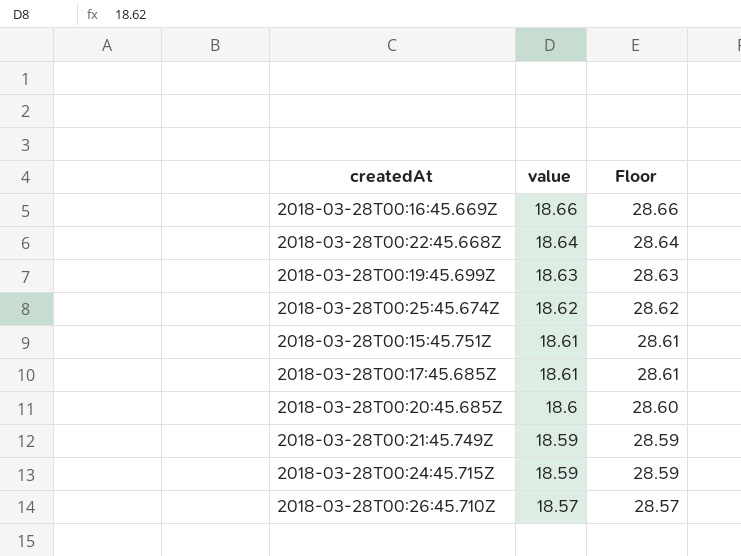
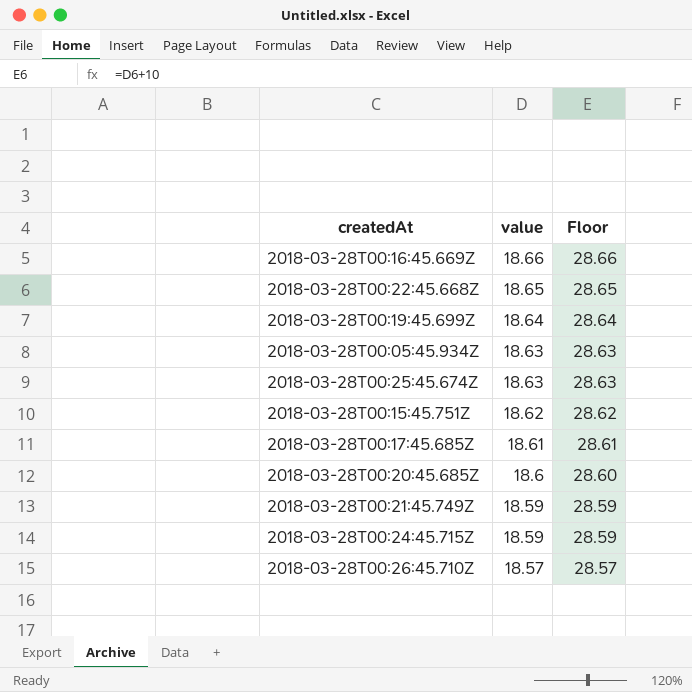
2018-03-28T00:22:45.668Z | value: 18.64 -> 18.65
2018-03-28T00:22:45.668Z | Floor: 28.64 -> 28.65
2018-03-28T00:19:45.699Z | value: 18.63 -> 18.64
2018-03-28T00:19:45.699Z | Floor: 28.63 -> 28.64
row 2018-03-28T00:05:45.934Z: none -> 18.63 | 28.63
2018-03-28T00:25:45.674Z | value: 18.62 -> 18.63
2018-03-28T00:25:45.674Z | Floor: 28.62 -> 28.63
2018-03-28T00:15:45.751Z | value: 18.61 -> 18.62
2018-03-28T00:15:45.751Z | Floor: 28.61 -> 28.62

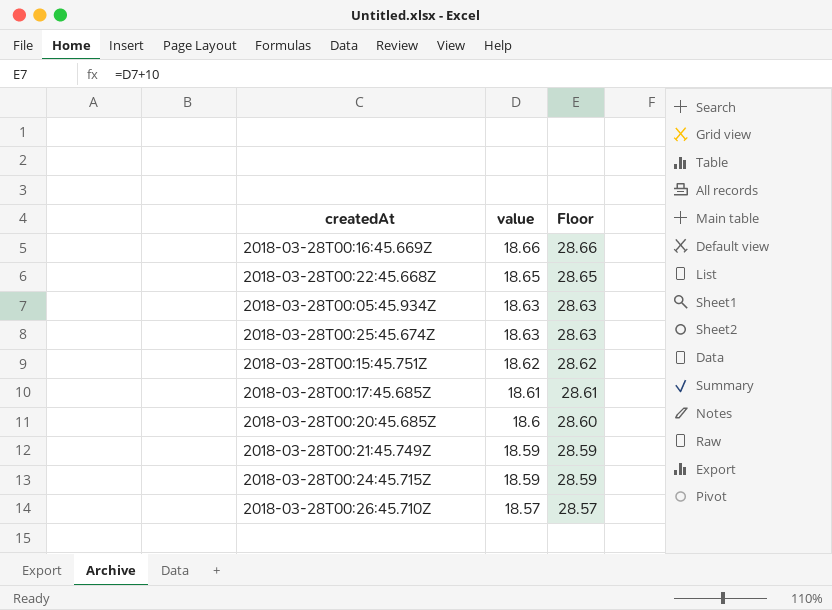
row 2018-03-28T00:19:45.699Z: 18.64 | 28.64 -> none

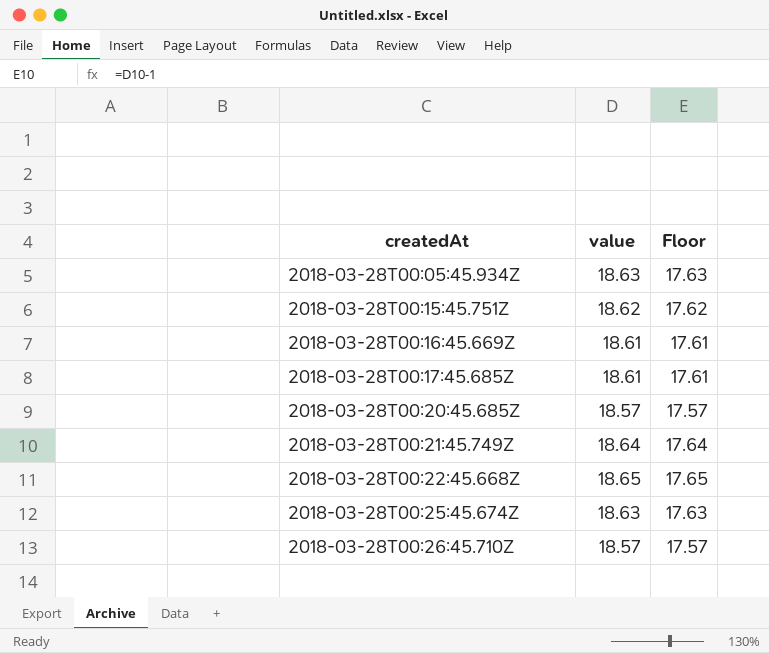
row order: value descending -> createdAt ascending
column Floor | formula: [value] + 10 -> [value] - 1
row 2018-03-28T00:24:45.715Z: 18.59 | 28.59 -> none
2018-03-28T00:16:45.669Z | value: 18.66 -> 18.61
2018-03-28T00:20:45.685Z | value: 18.6 -> 18.57
2018-03-28T00:21:45.749Z | value: 18.59 -> 18.64

